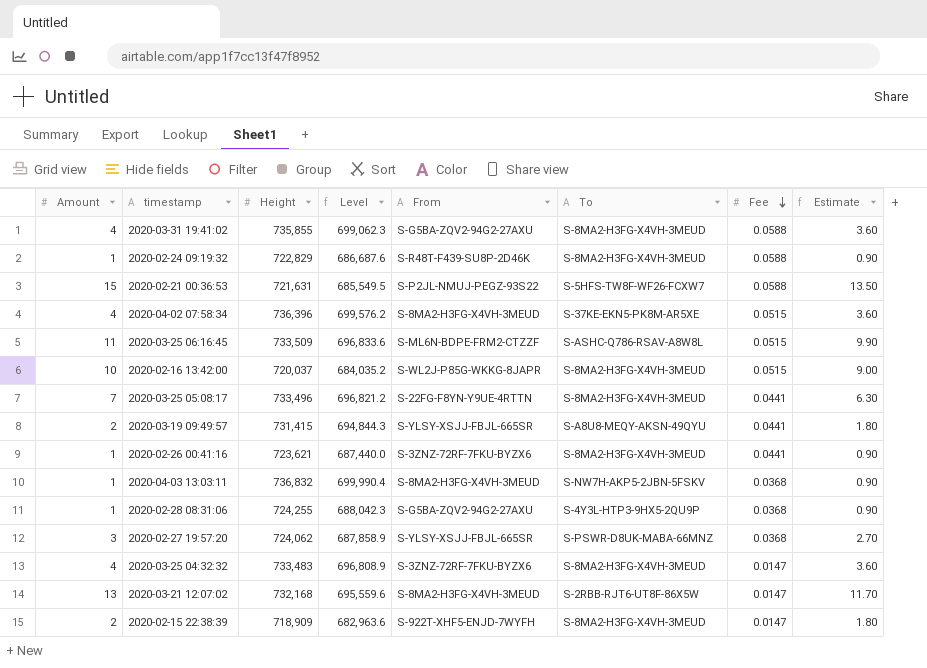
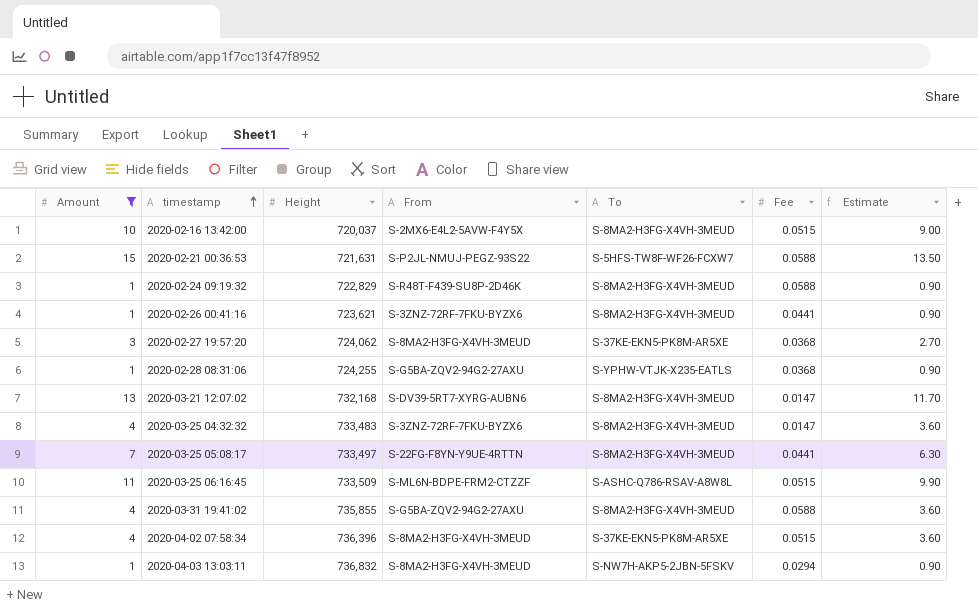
filter: none -> Amount != 2
row order: Fee descending -> timestamp ascending
column Level | formula: [Height] * 0.95 -> none
2020-02-16 13:42:00 | From: S-WL2J-P85G-WKKG-8JAPR -> S-2MX6-E4L2-5AVW-F4Y5X
2020-02-27 19:57:20 | From: S-YLSY-XSJJ-FBJL-665SR -> S-8MA2-H3FG-X4VH-3MEUD
2020-02-27 19:57:20 | To: S-PSWR-D8UK-MABA-66MNZ -> S-37KE-EKN5-PK8M-AR5XE
2020-02-28 08:31:06 | To: S-4Y3L-HTP3-9HX5-2QU9P -> S-YPHW-VTJK-X235-EATLS
2020-03-21 12:07:02 | From: S-8MA2-H3FG-X4VH-3MEUD -> S-DV39-5RT7-XYRG-AUBN6
2020-03-21 12:07:02 | To: S-2RBB-RJT6-UT8F-86X5W -> S-8MA2-H3FG-X4VH-3MEUD
2020-03-25 05:08:17 | Height: 733,496 -> 733,497
2020-04-03 13:03:11 | Fee: 0.0368 -> 0.0294

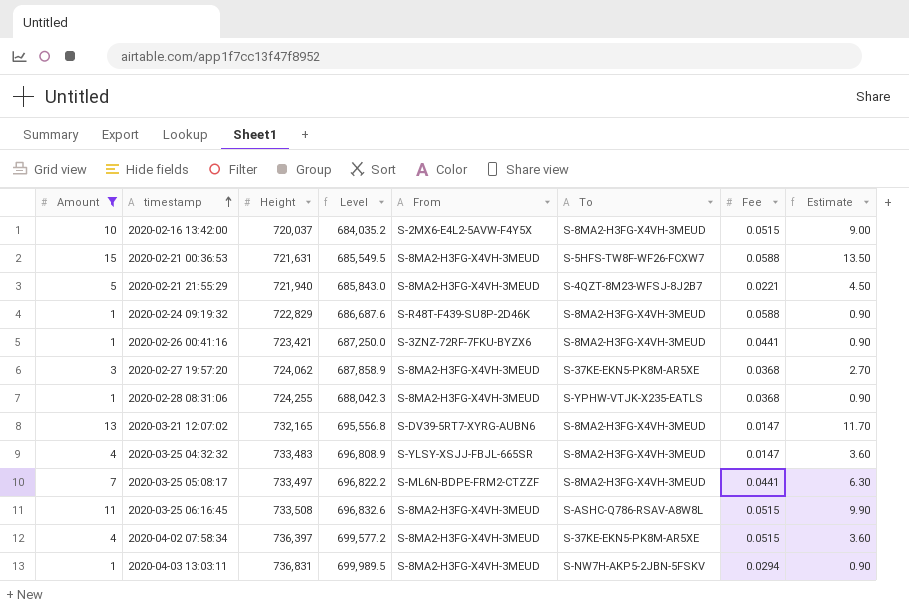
column Level | formula: none -> [Height] * 0.95
row 2020-03-31 19:41:02: 4 | 735,855 | S-G5BA-ZQV2-94G2-27AXU | S-8MA2-H3FG-X4VH-3MEUD | 0.0588 | 3.60 -> none
2020-02-21 00:36:53 | From: S-P2JL-NMUJ-PEGZ-93S22 -> S-8MA2-H3FG-X4VH-3MEUD
row 2020-02-21 21:55:29: none -> 5 | 721,940 | 685,843.0 | S-8MA2-H3FG-X4VH-3MEUD | S-4QZT-8M23-WFSJ-8J2B7 | 0.0221 | 4.50
2020-02-26 00:41:16 | Height: 723,621 -> 723,421
2020-02-28 08:31:06 | From: S-G5BA-ZQV2-94G2-27AXU -> S-8MA2-H3FG-X4VH-3MEUD
2020-03-21 12:07:02 | Height: 732,168 -> 732,165
2020-03-25 04:32:32 | From: S-3ZNZ-72RF-7FKU-BYZX6 -> S-YLSY-XSJJ-FBJL-665SR
2020-03-25 05:08:17 | From: S-22FG-F8YN-Y9UE-4RTTN -> S-ML6N-BDPE-FRM2-CTZZF
2020-03-25 06:16:45 | Height: 733,509 -> 733,508
2020-03-25 06:16:45 | From: S-ML6N-BDPE-FRM2-CTZZF -> S-8MA2-H3FG-X4VH-3MEUD
2020-04-02 07:58:34 | Height: 736,396 -> 736,397
2020-04-03 13:03:11 | Height: 736,832 -> 736,831

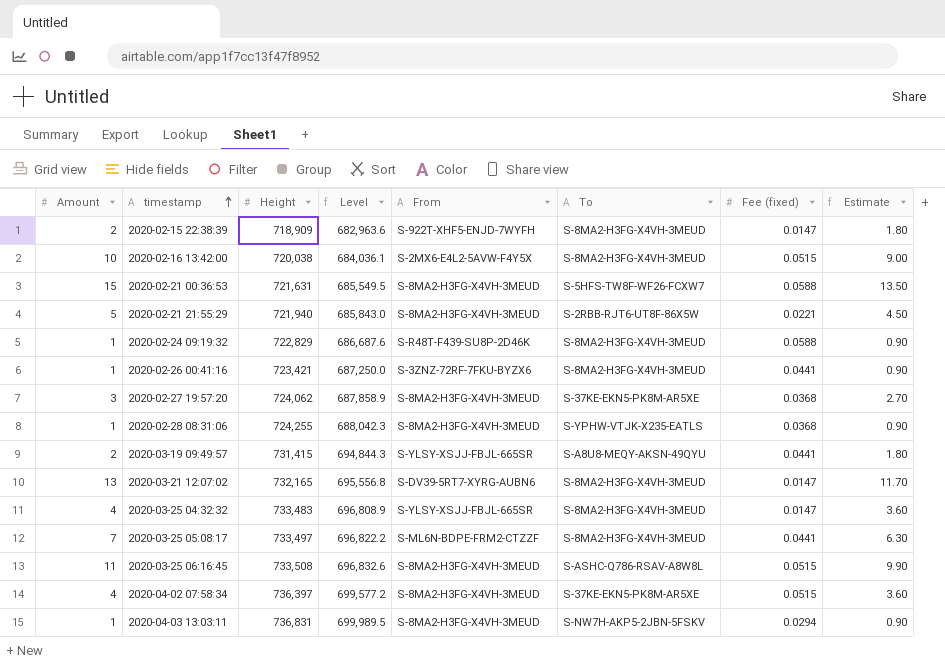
filter: Amount != 2 -> none
column name: Fee -> Fee (fixed)
2020-02-16 13:42:00 | Height: 720,037 -> 720,038
2020-02-16 13:42:00 | Level: 684,035.2 -> 684,036.1
2020-02-21 21:55:29 | To: S-4QZT-8M23-WFSJ-8J2B7 -> S-2RBB-RJT6-UT8F-86X5W

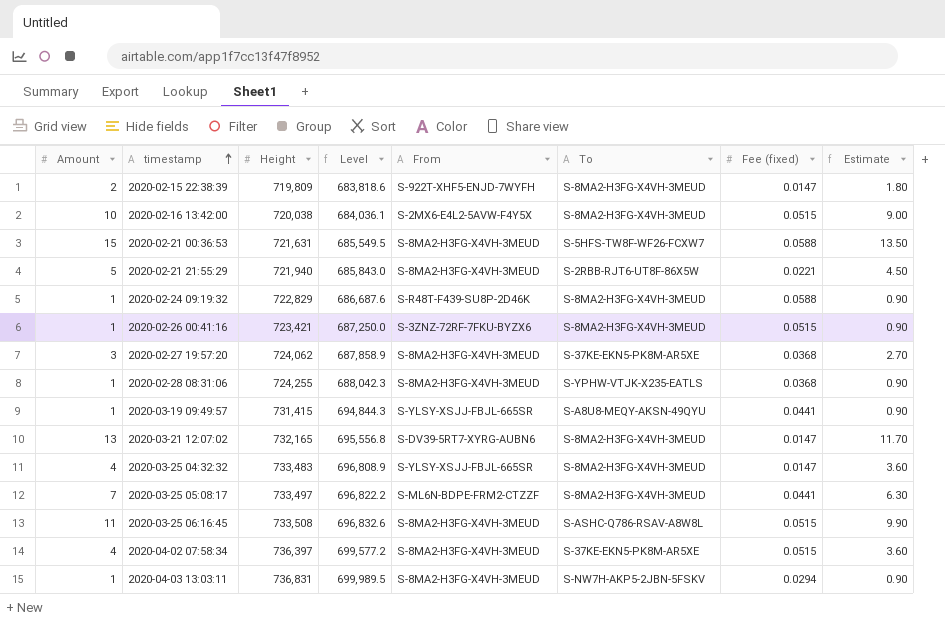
2020-02-15 22:38:39 | Height: 718,909 -> 719,809
2020-02-15 22:38:39 | Level: 682,963.6 -> 683,818.6
2020-02-26 00:41:16 | Fee (fixed): 0.0441 -> 0.0515
2020-03-19 09:49:57 | Amount: 2 -> 1
2020-03-19 09:49:57 | Estimate: 1.80 -> 0.90

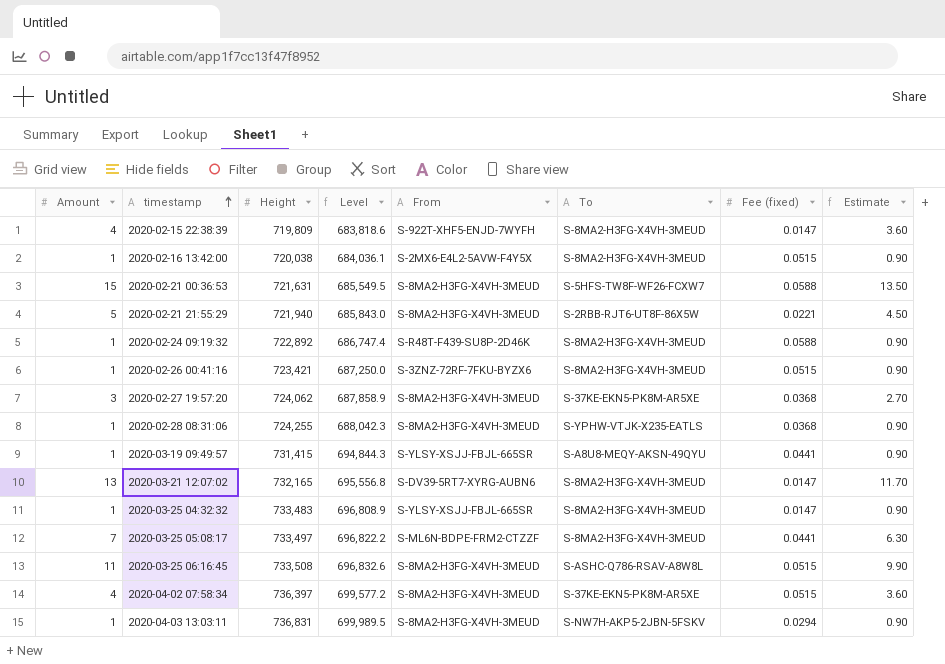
2020-02-15 22:38:39 | Amount: 2 -> 4
2020-02-15 22:38:39 | Estimate: 1.80 -> 3.60
2020-02-16 13:42:00 | Amount: 10 -> 1
2020-02-16 13:42:00 | Estimate: 9.00 -> 0.90
2020-02-24 09:19:32 | Height: 722,829 -> 722,892
2020-02-24 09:19:32 | Level: 686,687.6 -> 686,747.4
2020-03-25 04:32:32 | Amount: 4 -> 1
2020-03-25 04:32:32 | Estimate: 3.60 -> 0.90

